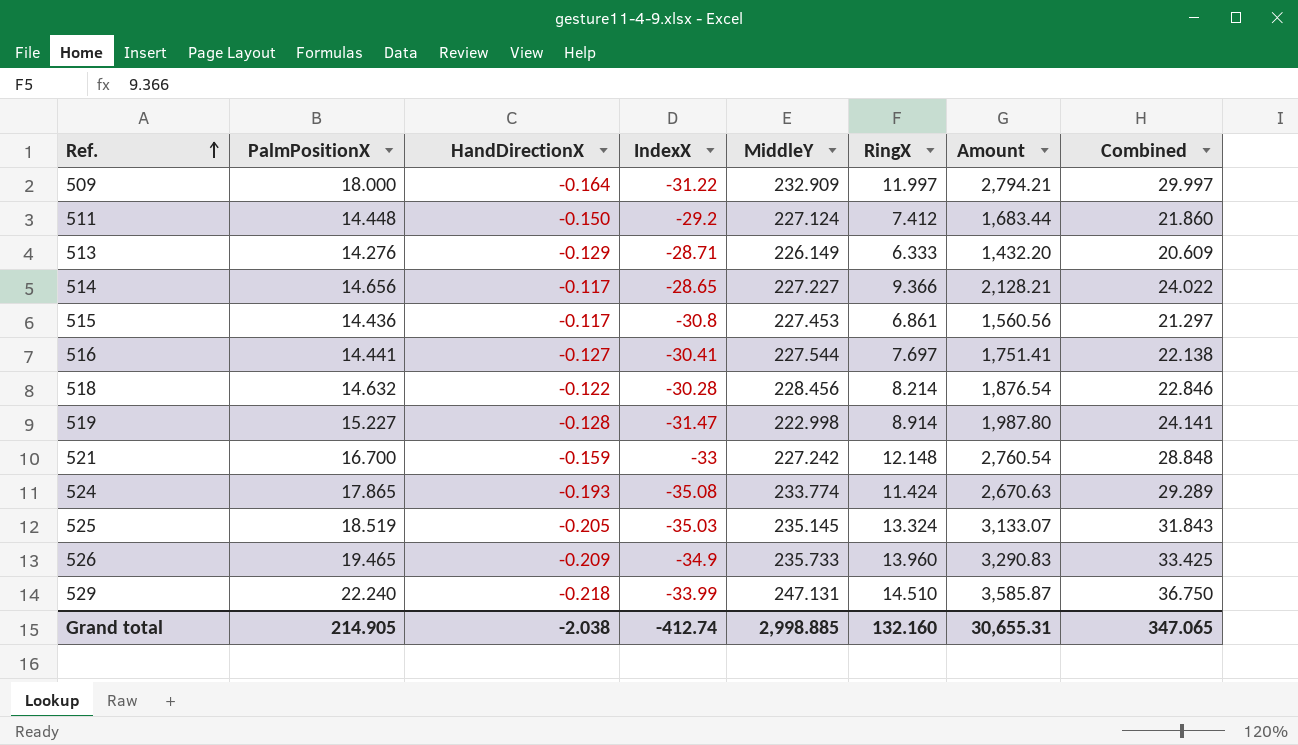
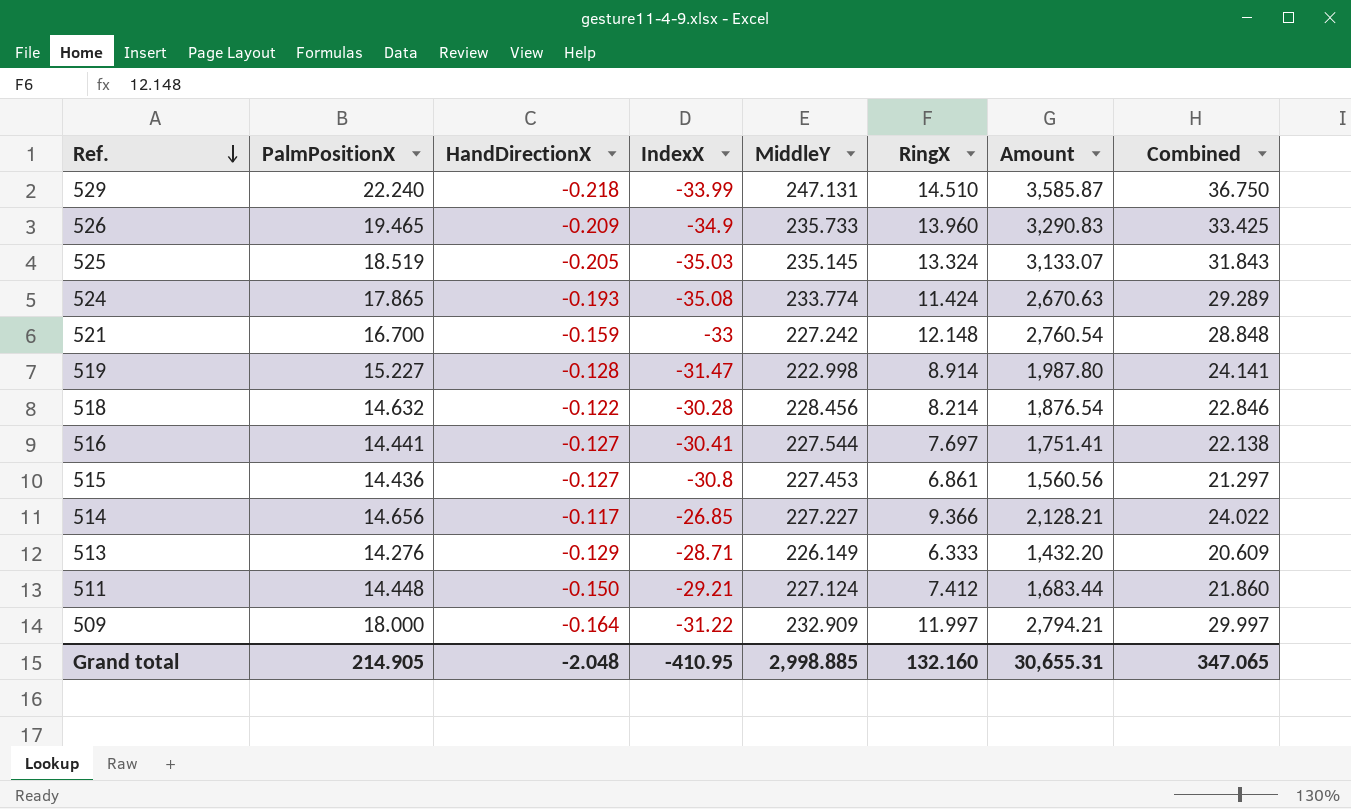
row order: Ref. ascending -> Ref. descending
515 | HandDirectionX: -0.117 -> -0.127
514 | IndexX: -28.65 -> -26.85
511 | IndexX: -29.2 -> -29.21
Grand total | HandDirectionX: -2.038 -> -2.048
Grand total | IndexX: -412.74 -> -410.95

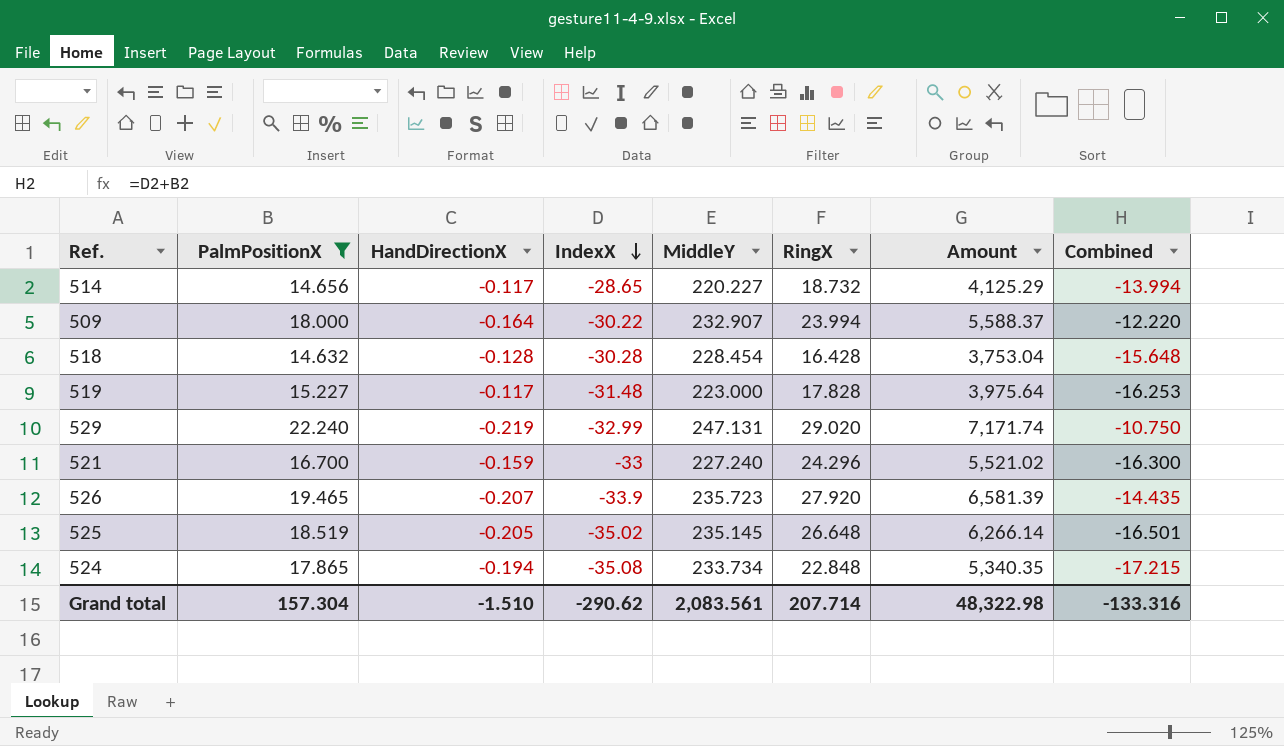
filter: none -> PalmPositionX >= 14.632
row order: Ref. descending -> IndexX descending
column Combined | formula: [PalmPositionX] + [RingX] -> [PalmPositionX] + [IndexX]
514 | IndexX: -26.85 -> -28.65
514 | MiddleY: 227.227 -> 220.227
514 | RingX: 9.366 -> 18.732
514 | Amount: 2,128.21 -> 4,125.29
509 | IndexX: -31.22 -> -30.22
509 | MiddleY: 232.909 -> 232.907
509 | RingX: 11.997 -> 23.994
509 | Amount: 2,794.21 -> 5,588.37
518 | HandDirectionX: -0.122 -> -0.128
518 | MiddleY: 228.456 -> 228.454
518 | RingX: 8.214 -> 16.428
518 | Amount: 1,876.54 -> 3,753.04
519 | HandDirectionX: -0.128 -> -0.117
519 | IndexX: -31.47 -> -31.48
519 | MiddleY: 222.998 -> 223.000
519 | RingX: 8.914 -> 17.828
519 | Amount: 1,987.80 -> 3,975.64
529 | HandDirectionX: -0.218 -> -0.219
529 | IndexX: -33.99 -> -32.99
529 | RingX: 14.510 -> 29.020
529 | Amount: 3,585.87 -> 7,171.74
521 | MiddleY: 227.242 -> 227.240
521 | RingX: 12.148 -> 24.296
521 | Amount: 2,760.54 -> 5,521.02
526 | HandDirectionX: -0.209 -> -0.207
526 | IndexX: -34.9 -> -33.9
526 | MiddleY: 235.733 -> 235.723
526 | RingX: 13.960 -> 27.920
526 | Amount: 3,290.83 -> 6,581.39
525 | IndexX: -35.03 -> -35.02
525 | RingX: 13.324 -> 26.648
525 | Amount: 3,133.07 -> 6,266.14
524 | HandDirectionX: -0.193 -> -0.194
524 | MiddleY: 233.774 -> 233.734
524 | RingX: 11.424 -> 22.848
524 | Amount: 2,670.63 -> 5,340.35
Grand total | PalmPositionX: 214.905 -> 157.304
Grand total | HandDirectionX: -2.048 -> -1.510
Grand total | IndexX: -410.95 -> -290.62
Grand total | MiddleY: 2,998.885 -> 2,083.561
Grand total | RingX: 132.160 -> 207.714
Grand total | Amount: 30,655.31 -> 48,322.98
Grand total | Combined: 347.065 -> -133.316

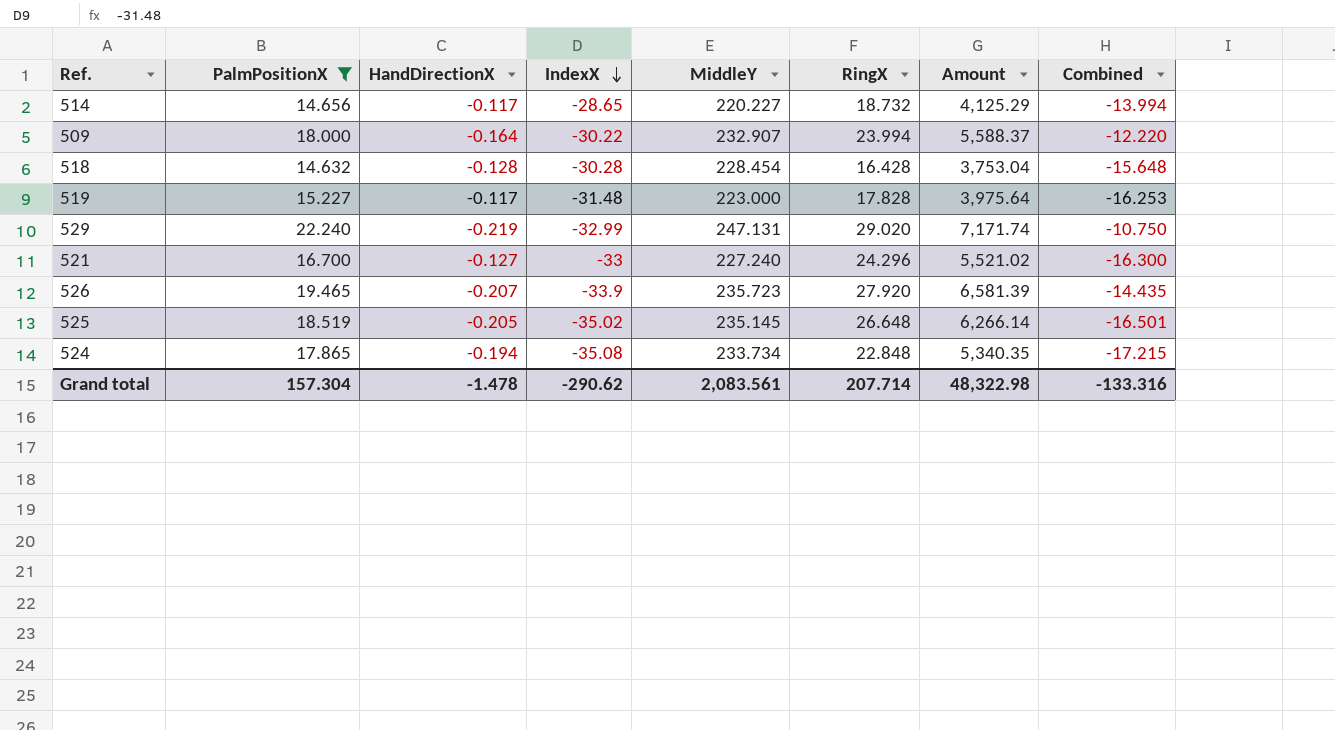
521 | HandDirectionX: -0.159 -> -0.127
Grand total | HandDirectionX: -1.510 -> -1.478

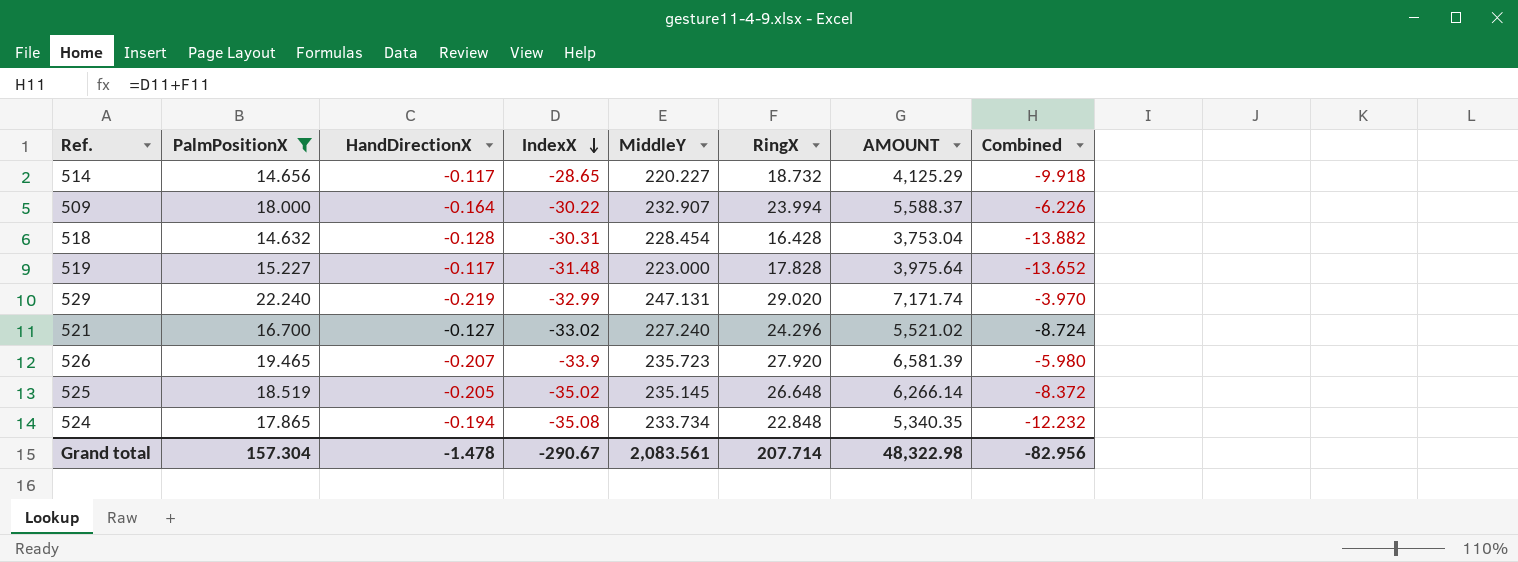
column name: Amount -> AMOUNT
column Combined | formula: [PalmPositionX] + [IndexX] -> [IndexX] + [RingX]
518 | IndexX: -30.28 -> -30.31
521 | IndexX: -33 -> -33.02
Grand total | IndexX: -290.62 -> -290.67
Grand total | Combined: -133.316 -> -82.956

